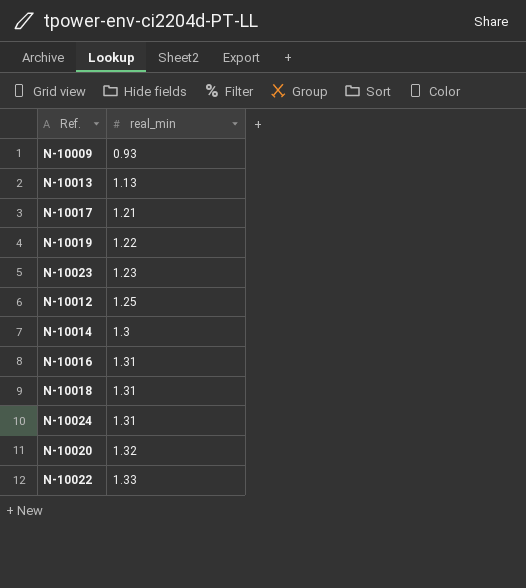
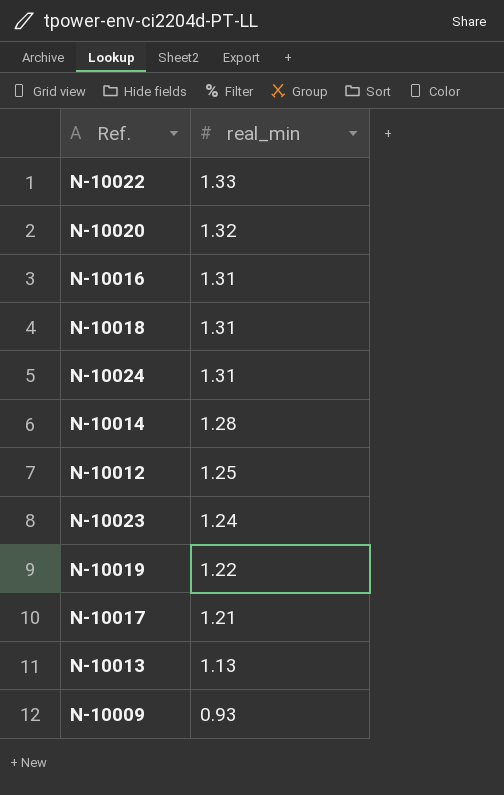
row order: real_min ascending -> real_min descending
N-10014 | real_min: 1.3 -> 1.28
N-10023 | real_min: 1.23 -> 1.24

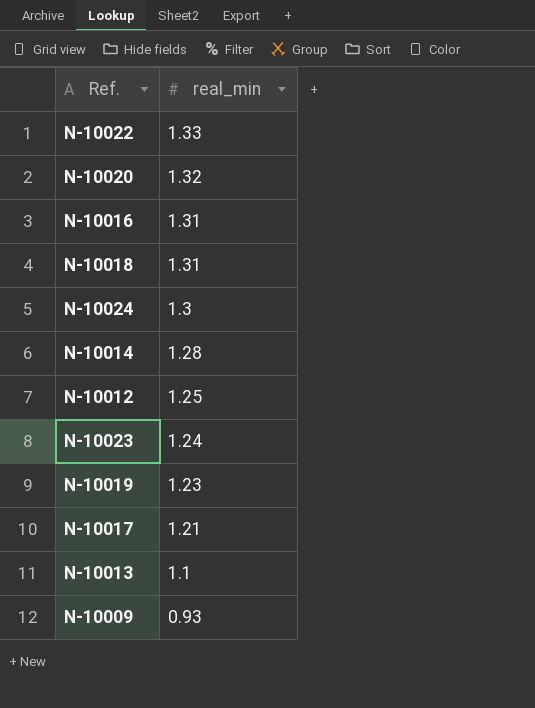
N-10024 | real_min: 1.31 -> 1.3
N-10019 | real_min: 1.22 -> 1.23
N-10013 | real_min: 1.13 -> 1.1

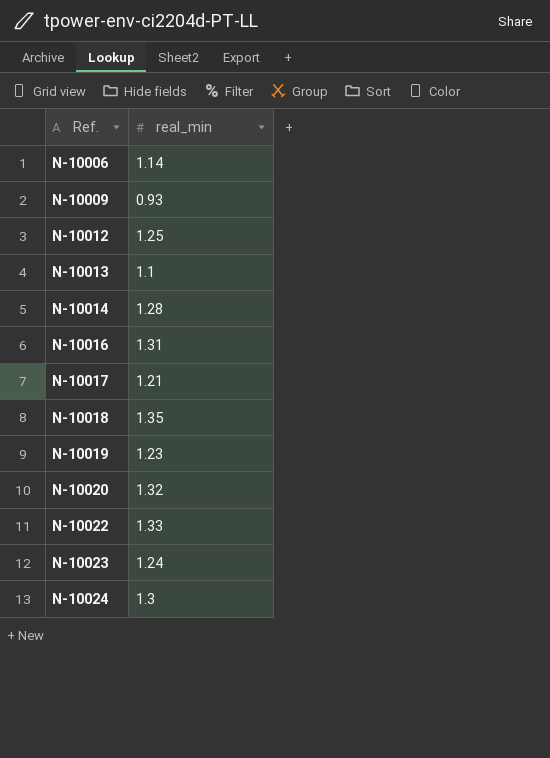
row order: real_min descending -> Ref. ascending
row N-10006: none -> 1.14
N-10018 | real_min: 1.31 -> 1.35

